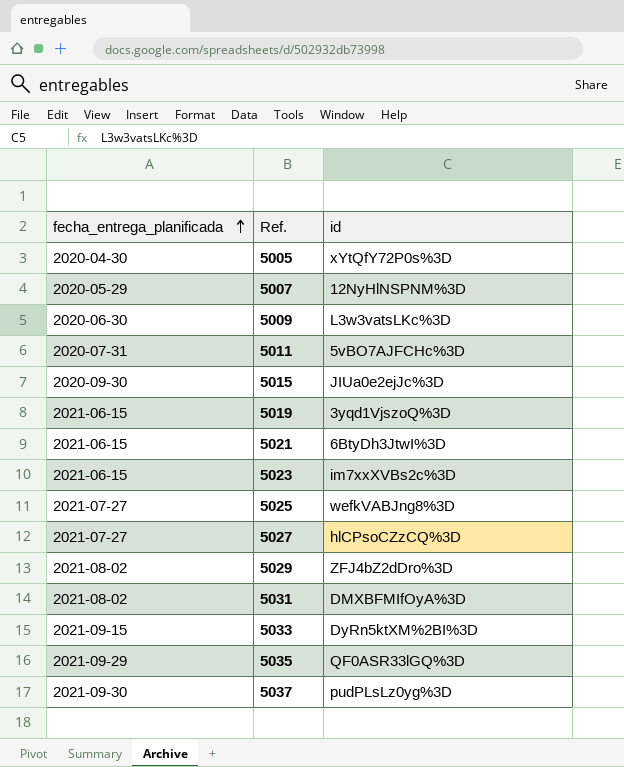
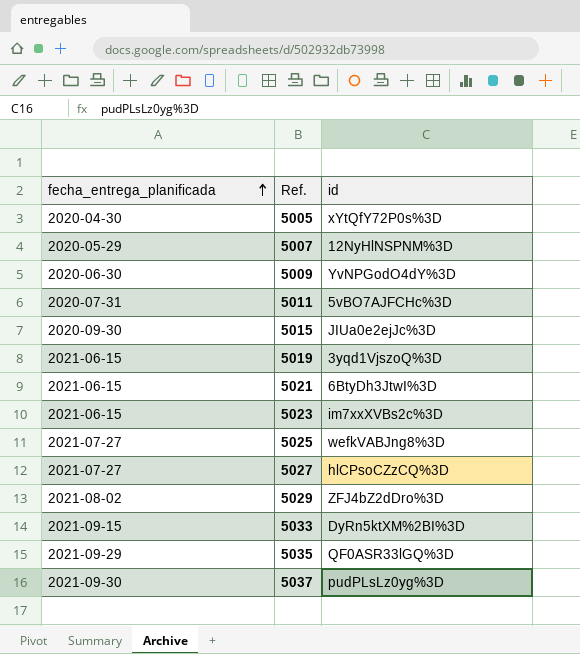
row 5031: 2021-08-02 | DMXBFMIfOyA%3D -> none
5009 | id: L3w3vatsLKc%3D -> YvNPGodO4dY%3D

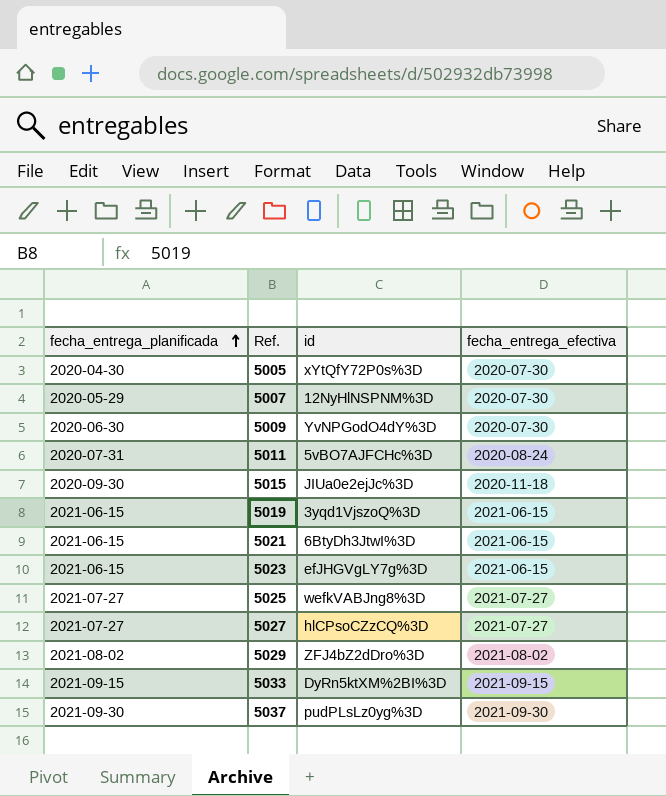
column fecha_entrega_efectiva | position: none -> 4
row 5035: 2021-09-29 | QF0ASR33lGQ%3D -> none
5023 | id: im7xxXVBs2c%3D -> efJHGVgLY7g%3D

